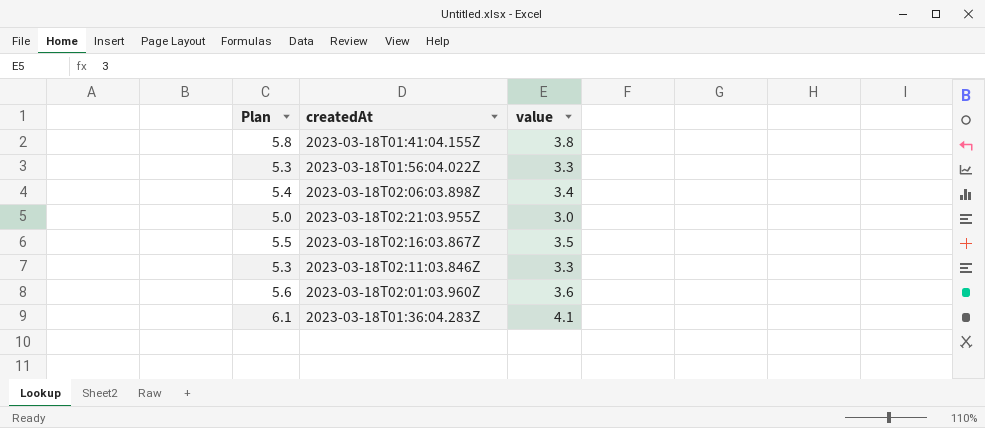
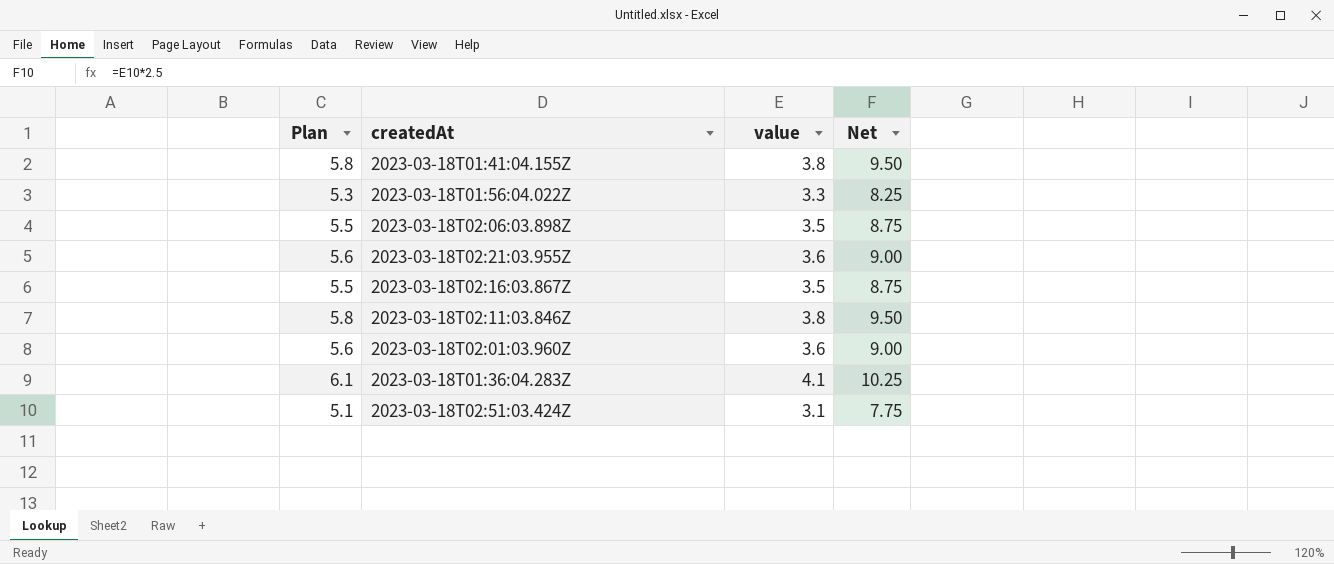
column Net | formula: none -> [value] * 2.5
2023-03-18T02:06:03.898Z | Plan: 5.4 -> 5.5
2023-03-18T02:06:03.898Z | value: 3.4 -> 3.5
2023-03-18T02:21:03.955Z | Plan: 5.0 -> 5.6
2023-03-18T02:21:03.955Z | value: 3.0 -> 3.6
2023-03-18T02:11:03.846Z | Plan: 5.3 -> 5.8
2023-03-18T02:11:03.846Z | value: 3.3 -> 3.8
row 2023-03-18T02:51:03.424Z: none -> 5.1 | 3.1 | 7.75

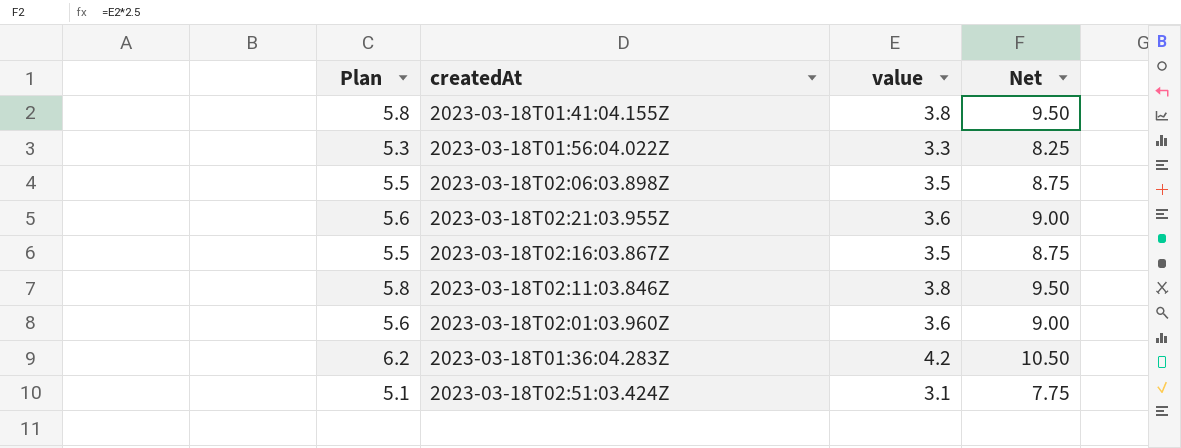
2023-03-18T01:36:04.283Z | Plan: 6.1 -> 6.2
2023-03-18T01:36:04.283Z | value: 4.1 -> 4.2
2023-03-18T01:36:04.283Z | Net: 10.25 -> 10.50

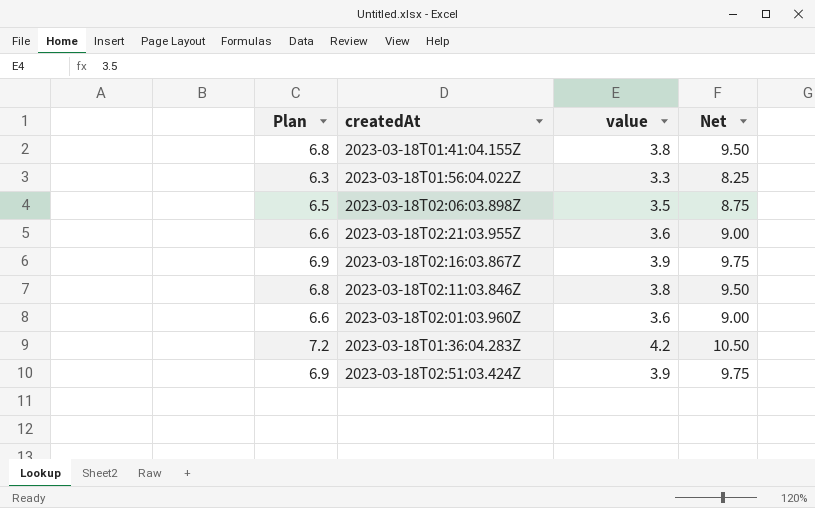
column Plan | formula: [value] + 2 -> [value] + 3
2023-03-18T02:16:03.867Z | value: 3.5 -> 3.9
2023-03-18T02:16:03.867Z | Net: 8.75 -> 9.75
2023-03-18T02:51:03.424Z | value: 3.1 -> 3.9
2023-03-18T02:51:03.424Z | Net: 7.75 -> 9.75

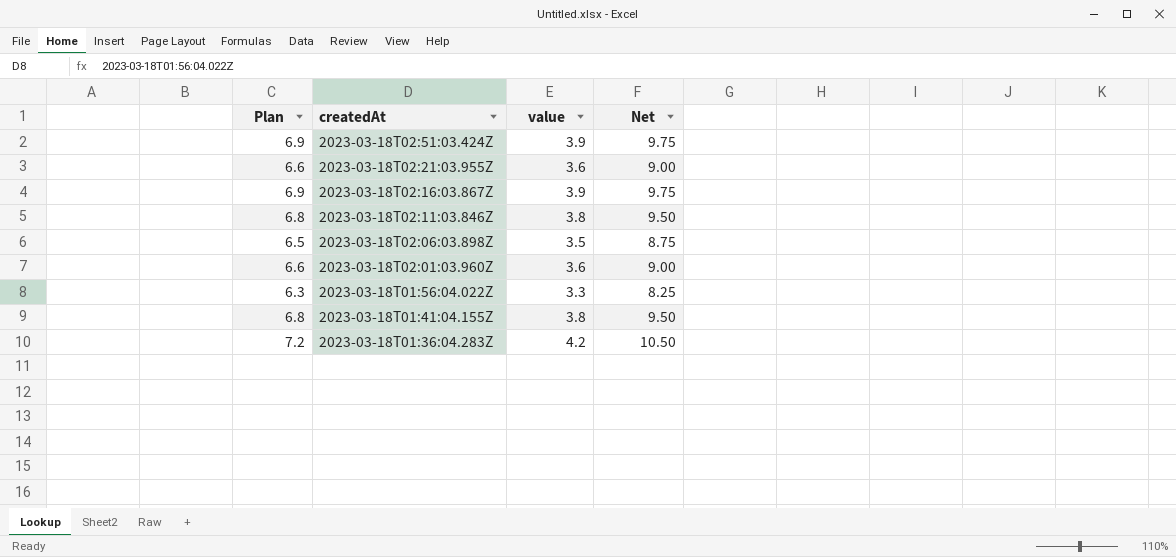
row order: none -> createdAt descending

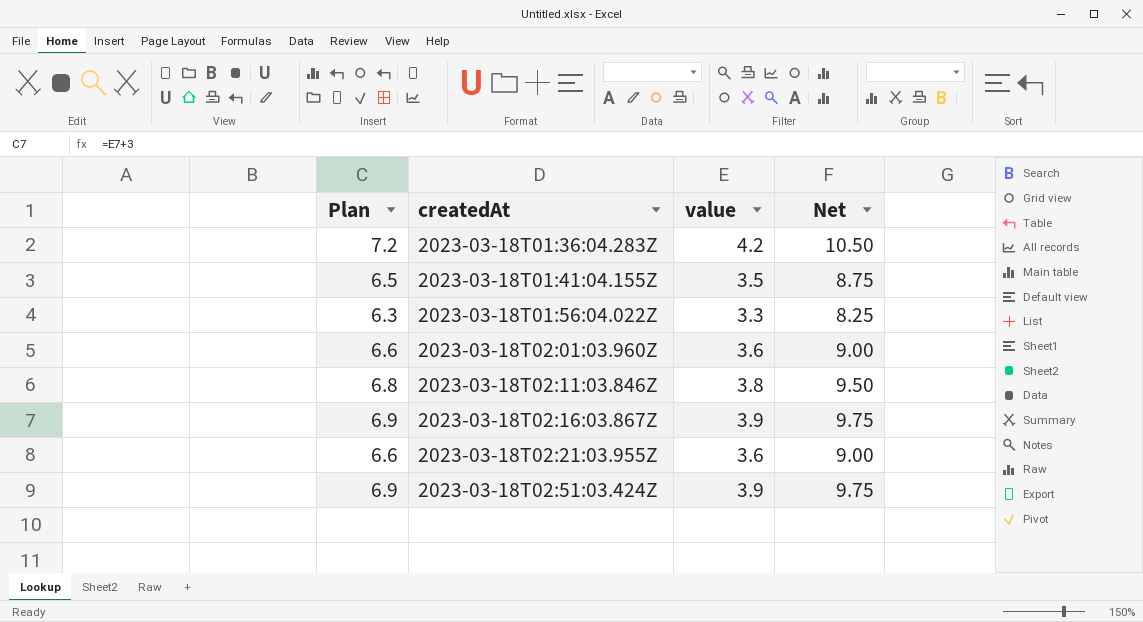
row order: createdAt descending -> createdAt ascending
row 2023-03-18T02:06:03.898Z: 6.5 | 3.5 | 8.75 -> none
2023-03-18T01:41:04.155Z | Plan: 6.8 -> 6.5
2023-03-18T01:41:04.155Z | value: 3.8 -> 3.5
2023-03-18T01:41:04.155Z | Net: 9.50 -> 8.75

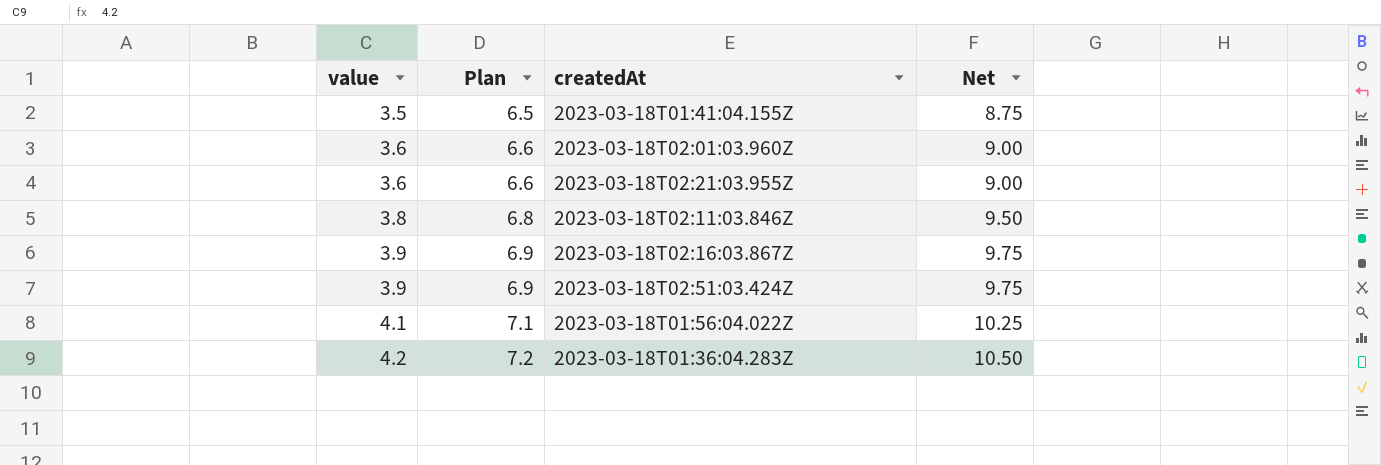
row order: createdAt ascending -> value ascending
column value | position: 3 -> 1
2023-03-18T01:56:04.022Z | value: 3.3 -> 4.1
2023-03-18T01:56:04.022Z | Plan: 6.3 -> 7.1
2023-03-18T01:56:04.022Z | Net: 8.25 -> 10.25

